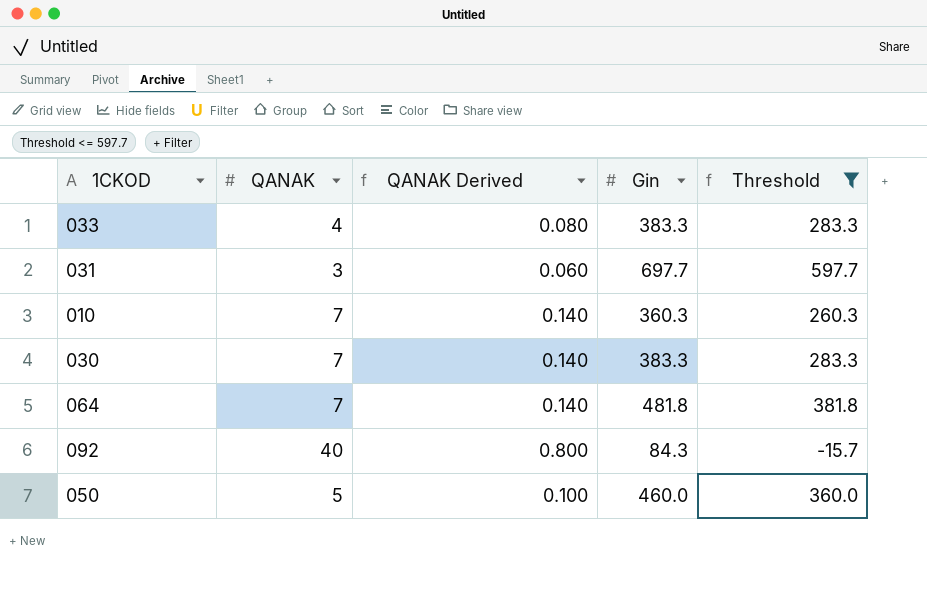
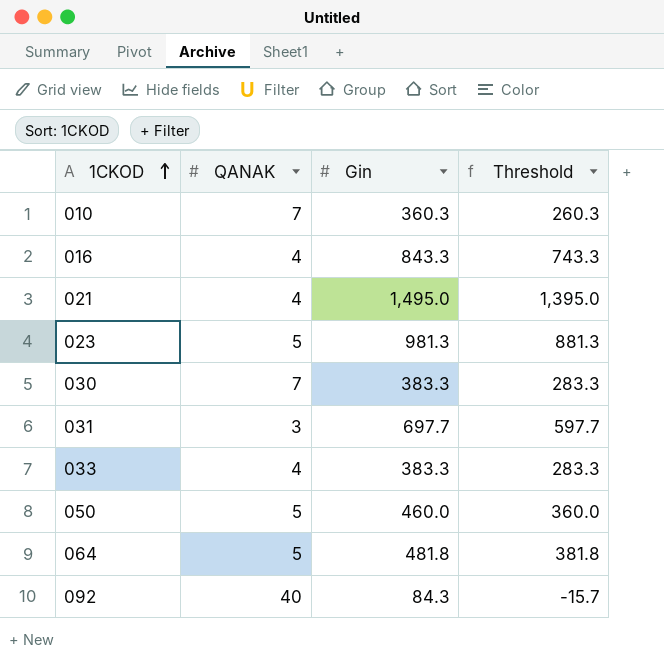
filter: Threshold <= 597.7 -> none
row order: none -> 1CKOD ascending
column QANAK Derived | formula: [QANAK] * 0.02 -> none
064 | QANAK: 7 -> 5

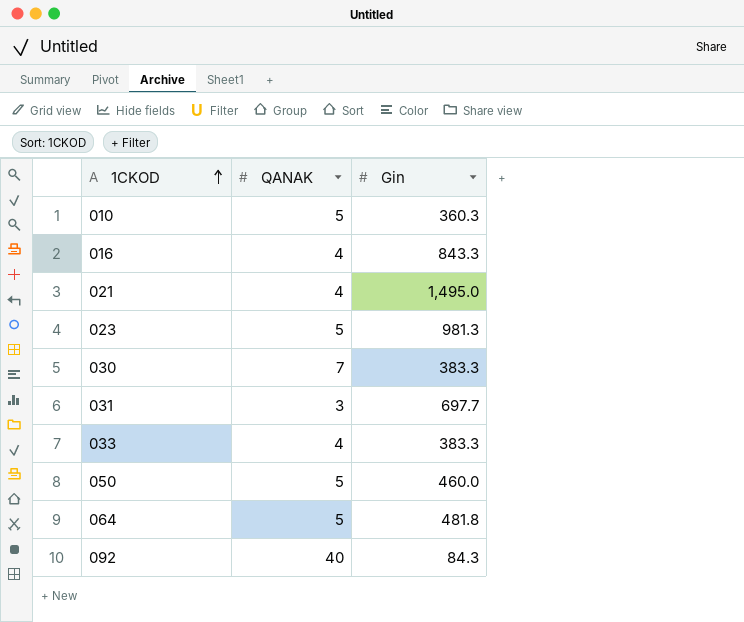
column Threshold | formula: [Gin] - 100 -> none
010 | QANAK: 7 -> 5

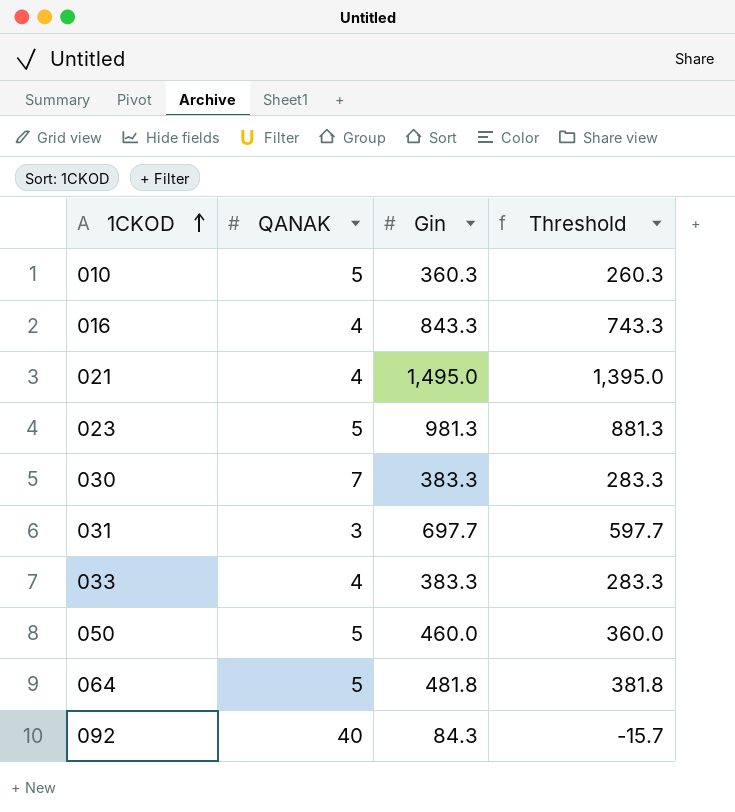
column Threshold | formula: none -> [Gin] - 100

